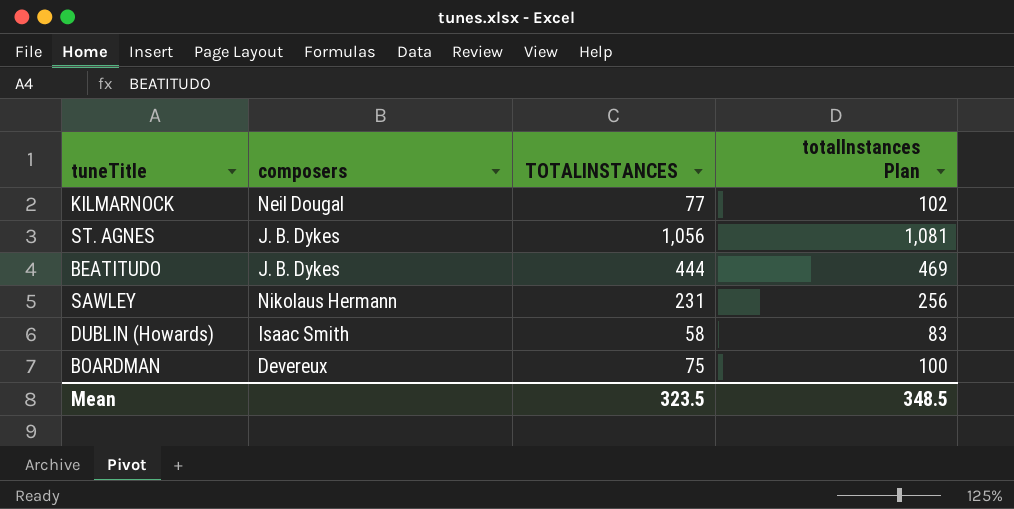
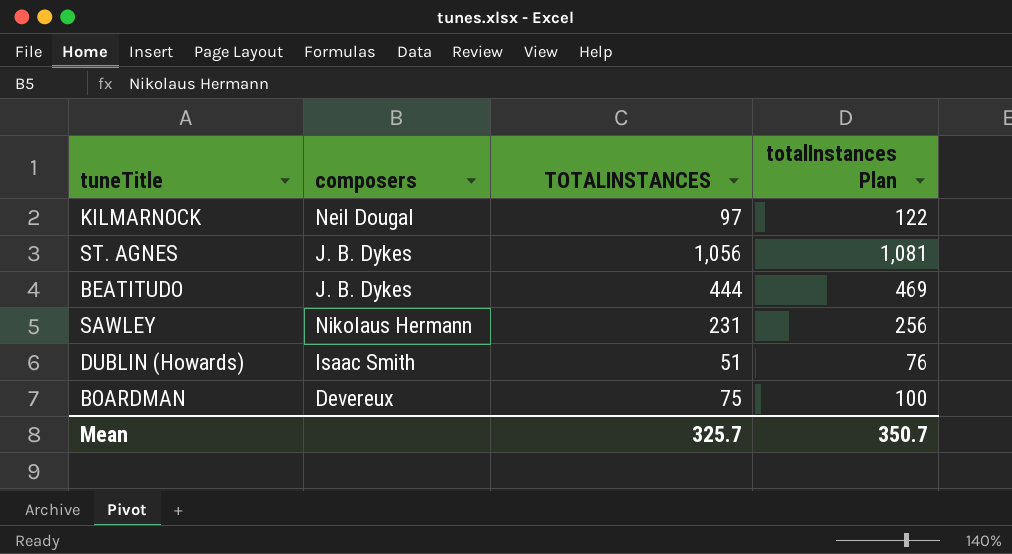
KILMARNOCK | TOTALINSTANCES: 77 -> 97
KILMARNOCK | totalInstances Plan: 102 -> 122
DUBLIN (Howards) | TOTALINSTANCES: 58 -> 51
DUBLIN (Howards) | totalInstances Plan: 83 -> 76
Mean | TOTALINSTANCES: 323.5 -> 325.7
Mean | totalInstances Plan: 348.5 -> 350.7

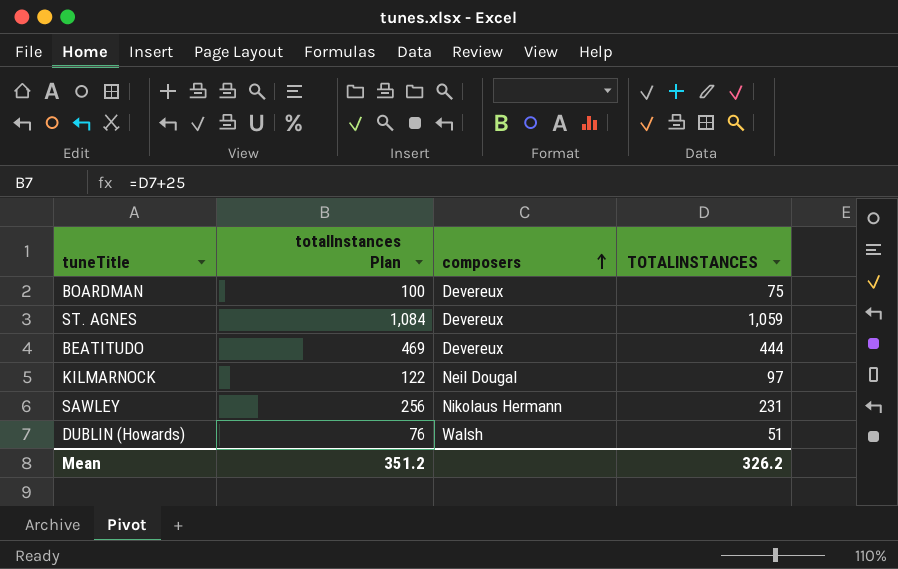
row order: none -> composers ascending
column totalInstances Plan | position: 4 -> 2
ST. AGNES | totalInstances Plan: 1,081 -> 1,084
ST. AGNES | composers: J. B. Dykes -> Devereux
ST. AGNES | TOTALINSTANCES: 1,056 -> 1,059
BEATITUDO | composers: J. B. Dykes -> Devereux
DUBLIN (Howards) | composers: Isaac Smith -> Walsh
Mean | totalInstances Plan: 350.7 -> 351.2
Mean | TOTALINSTANCES: 325.7 -> 326.2

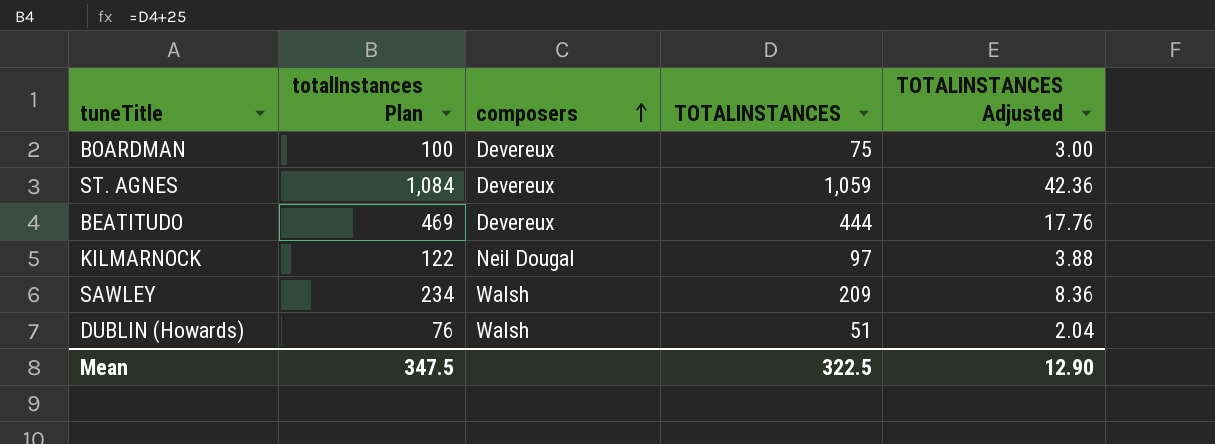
column TOTALINSTANCES Adjusted | formula: none -> [TOTALINSTANCES] * 0.04
SAWLEY | totalInstances Plan: 256 -> 234
SAWLEY | composers: Nikolaus Hermann -> Walsh
SAWLEY | TOTALINSTANCES: 231 -> 209
Mean | totalInstances Plan: 351.2 -> 347.5
Mean | TOTALINSTANCES: 326.2 -> 322.5

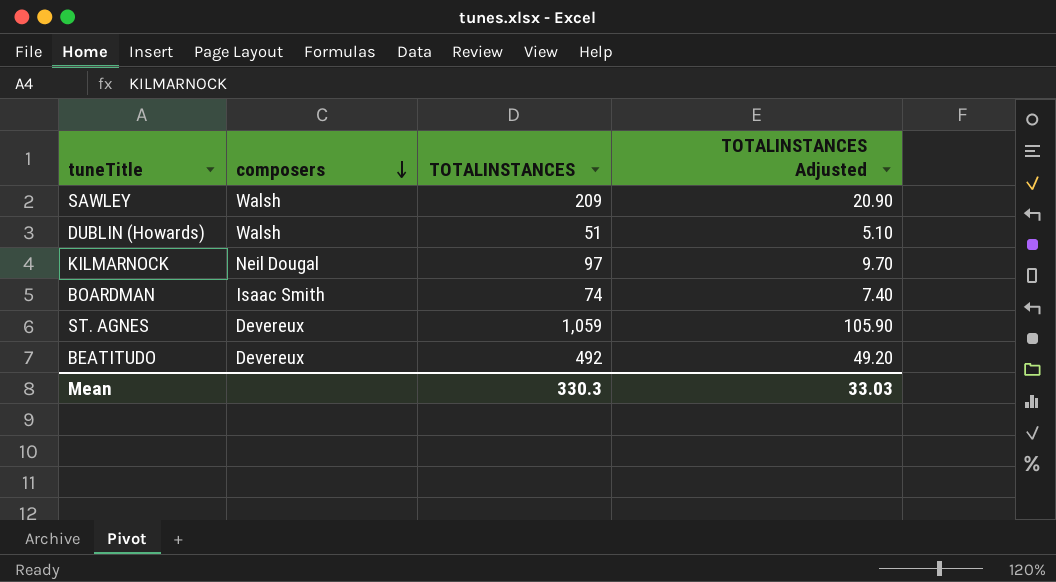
row order: composers ascending -> composers descending
column totalInstances Plan | formula: [TOTALINSTANCES] + 25 -> none
column TOTALINSTANCES Adjusted | formula: [TOTALINSTANCES] * 0.04 -> [TOTALINSTANCES] * 0.1
BOARDMAN | composers: Devereux -> Isaac Smith
BOARDMAN | TOTALINSTANCES: 75 -> 74
BEATITUDO | TOTALINSTANCES: 444 -> 492
Mean | TOTALINSTANCES: 322.5 -> 330.3
Mean | TOTALINSTANCES Adjusted: 12.90 -> 33.03

